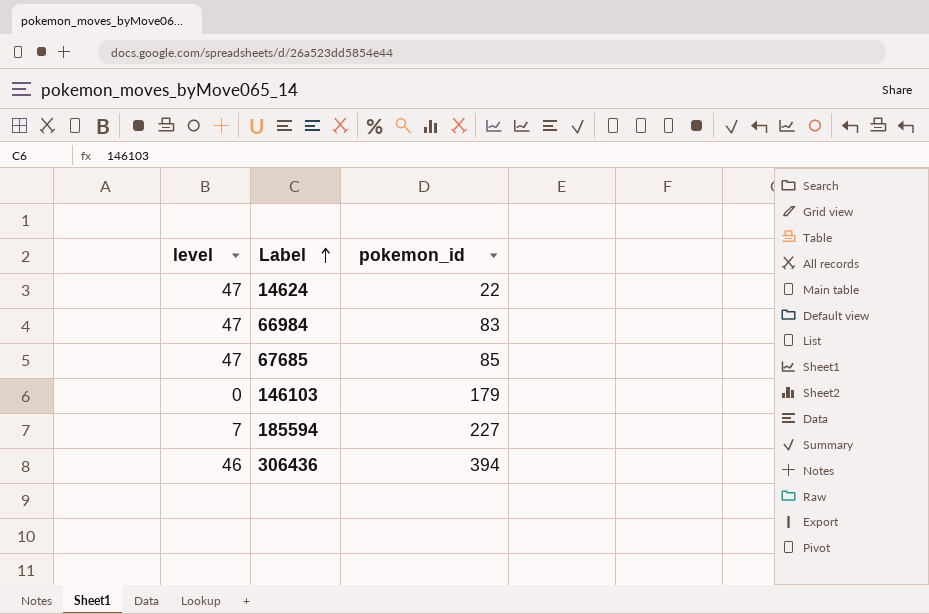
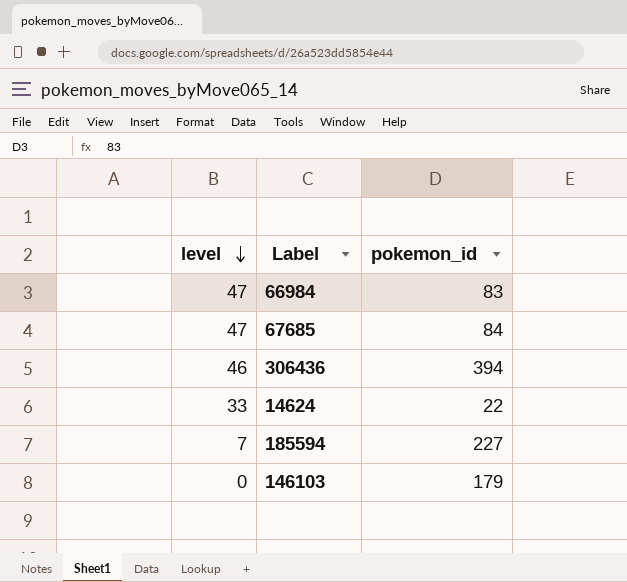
row order: Label ascending -> level descending
67685 | pokemon_id: 85 -> 84
14624 | level: 47 -> 33

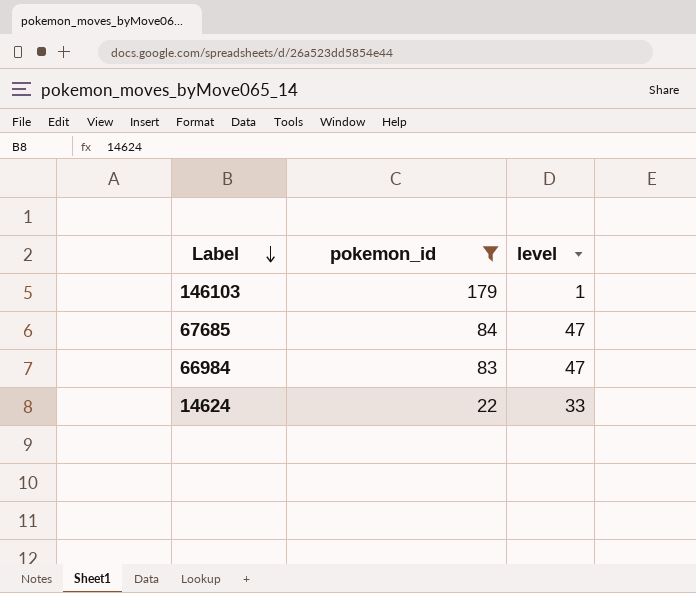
filter: none -> pokemon_id <= 179
row order: level descending -> Label descending
column level | position: 1 -> 3
146103 | level: 0 -> 1

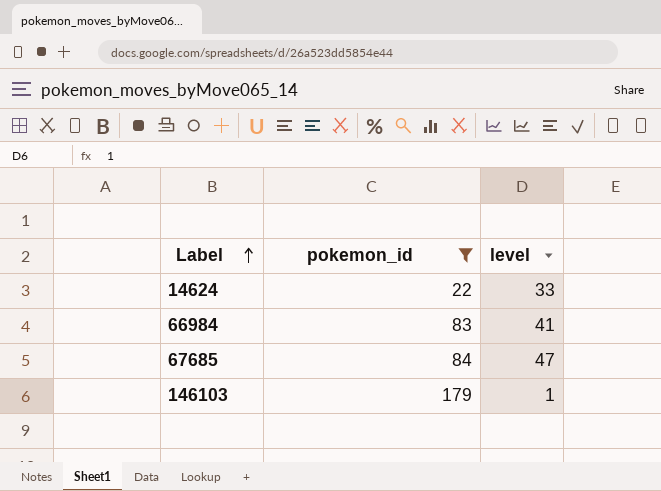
row order: Label descending -> Label ascending
66984 | level: 47 -> 41

